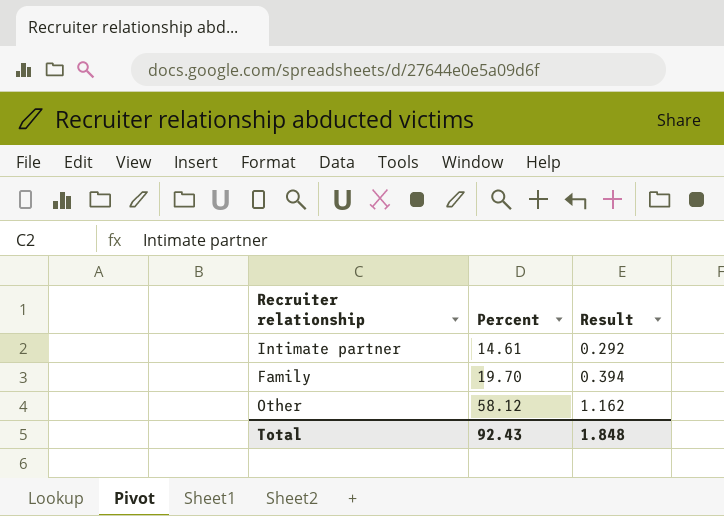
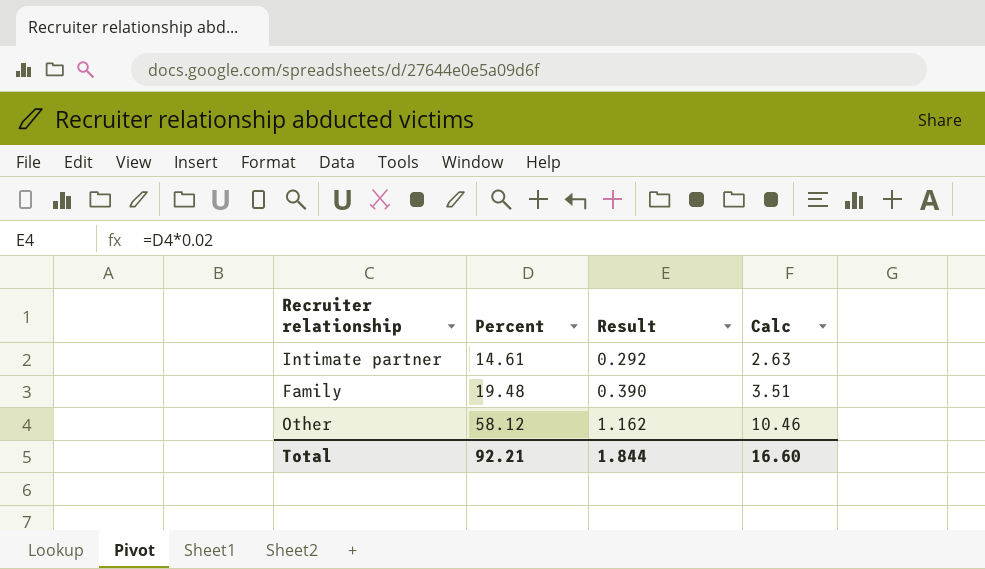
column Calc | formula: none -> [Percent] * 0.18
Family | Percent: 19.70 -> 19.48
Family | Result: 0.394 -> 0.390
Total | Percent: 92.43 -> 92.21
Total | Result: 1.848 -> 1.844

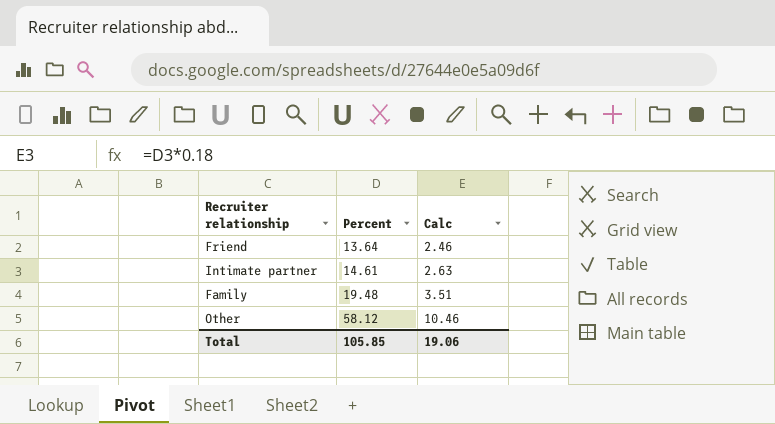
column Result | formula: [Percent] * 0.02 -> none
row Friend: none -> 13.64 | 2.46
Total | Percent: 92.21 -> 105.85
Total | Calc: 16.60 -> 19.06

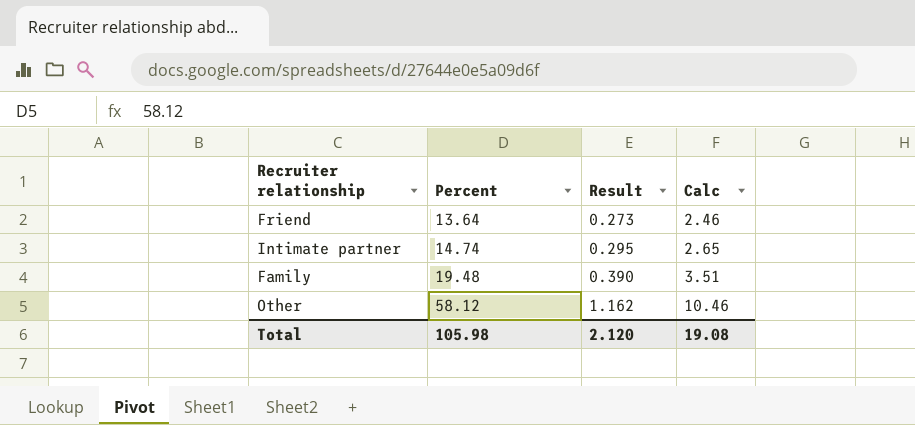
column Result | formula: none -> [Percent] * 0.02
Intimate partner | Percent: 14.61 -> 14.74
Intimate partner | Calc: 2.63 -> 2.65
Total | Percent: 105.85 -> 105.98
Total | Calc: 19.06 -> 19.08

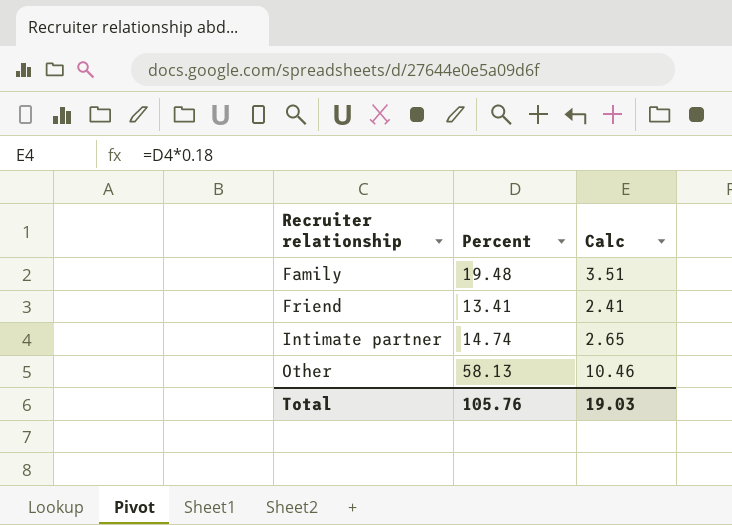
row order: Percent ascending -> Recruiter relationship ascending
column Result | formula: [Percent] * 0.02 -> none
Friend | Percent: 13.64 -> 13.41
Friend | Calc: 2.46 -> 2.41
Other | Percent: 58.12 -> 58.13
Total | Percent: 105.98 -> 105.76
Total | Calc: 19.08 -> 19.03

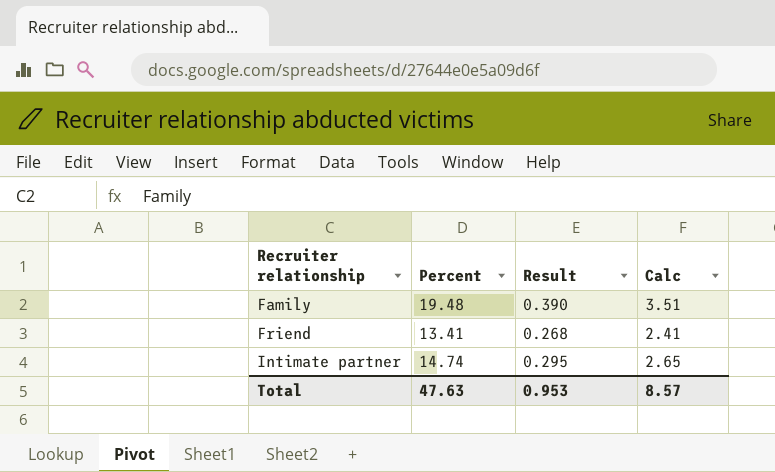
column Result | formula: none -> [Percent] * 0.02
row Other: 58.13 | 10.46 -> none
Total | Percent: 105.76 -> 47.63
Total | Calc: 19.03 -> 8.57

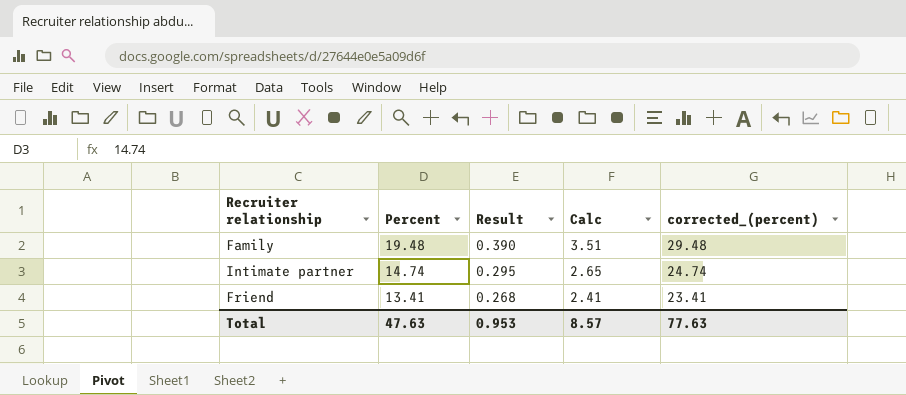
row order: Recruiter relationship ascending -> Percent descending
column corrected_(percent) | formula: none -> [Percent] + 10

